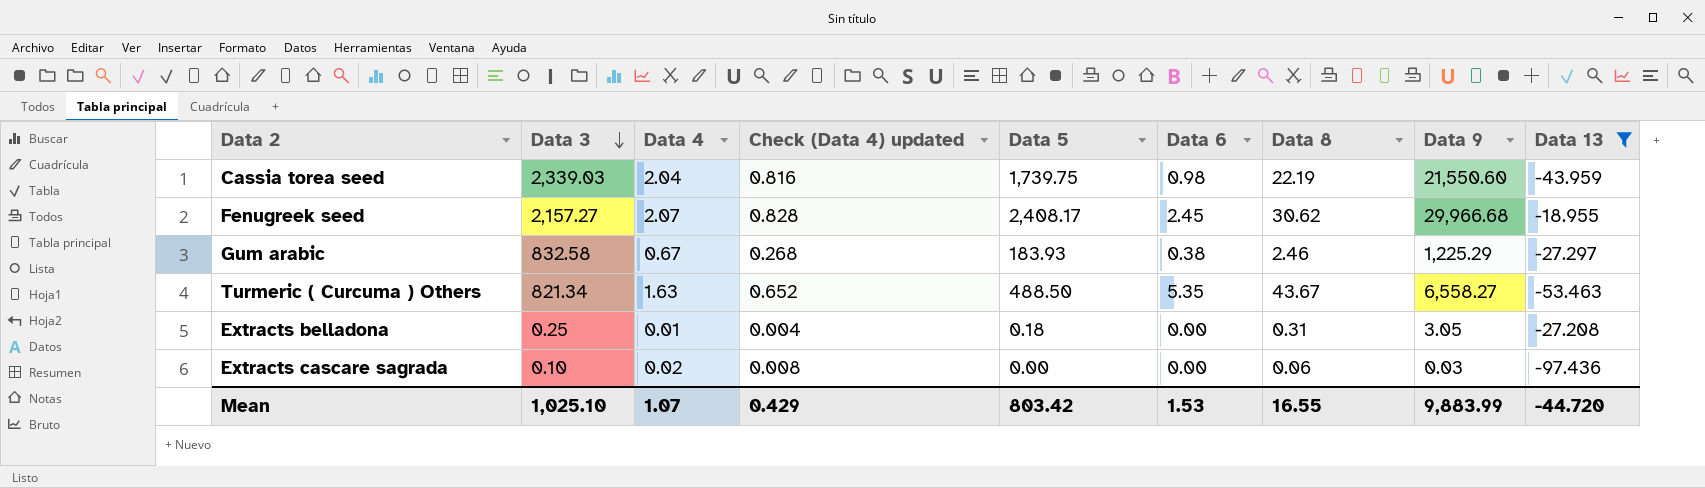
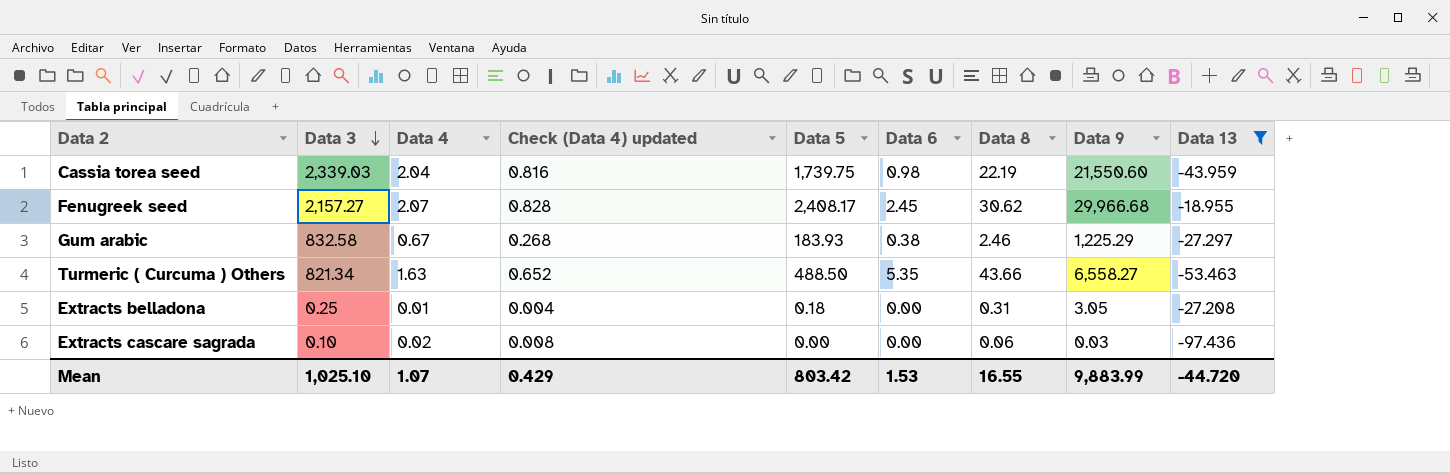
Turmeric ( Curcuma ) Others | Data 8: 43.67 -> 43.66

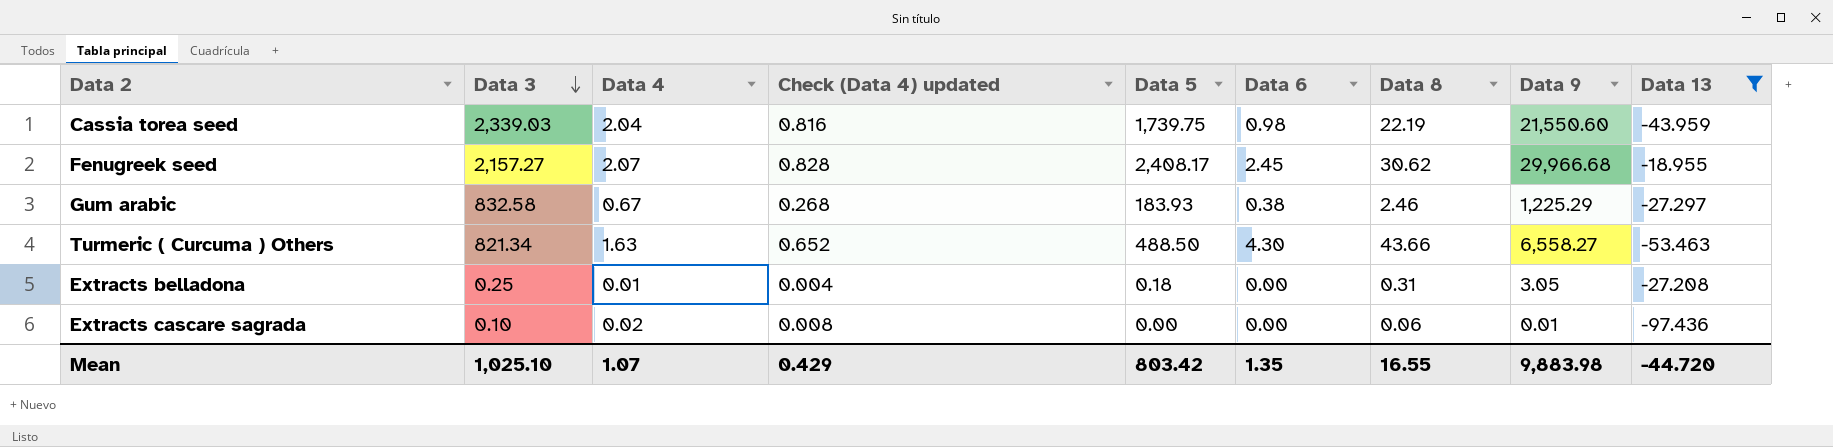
Turmeric ( Curcuma ) Others | Data 6: 5.35 -> 4.30
Extracts cascare sagrada | Data 9: 0.03 -> 0.01
Mean | Data 6: 1.53 -> 1.35
Mean | Data 9: 9,883.99 -> 9,883.98

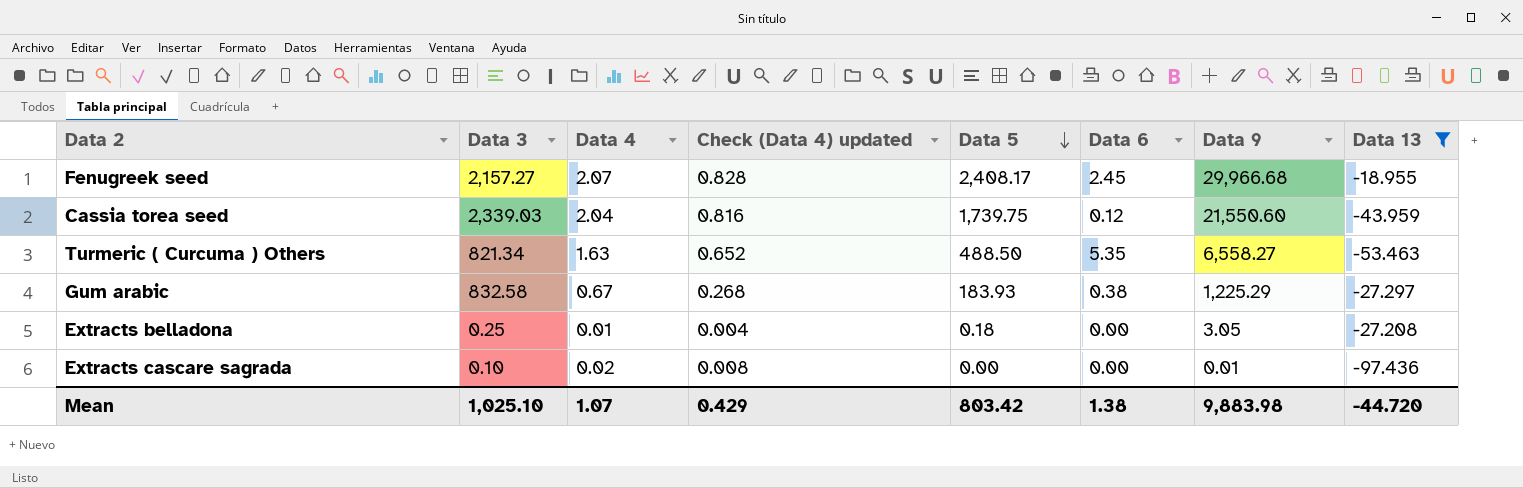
row order: Data 3 descending -> Data 5 descending
column Data 8 | position: 7 -> none
Cassia torea seed | Data 6: 0.98 -> 0.12
Turmeric ( Curcuma ) Others | Data 6: 4.30 -> 5.35
Mean | Data 6: 1.35 -> 1.38

